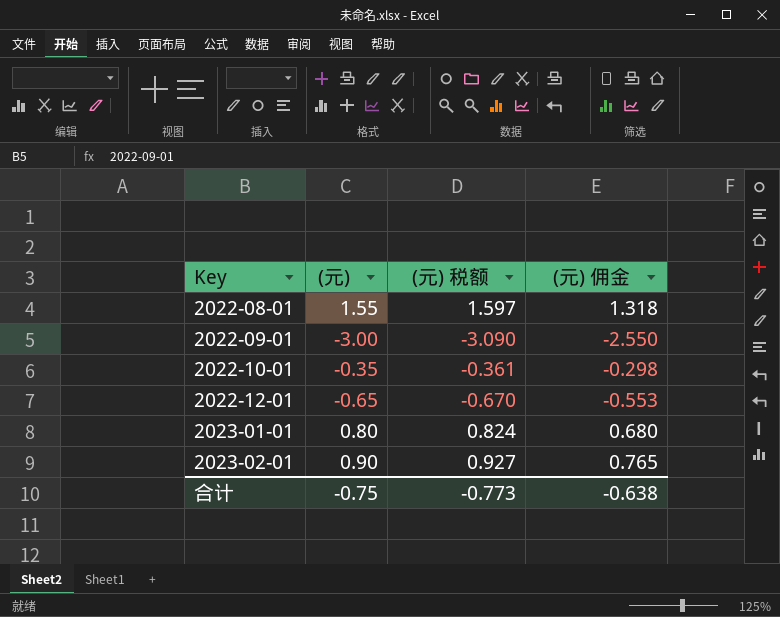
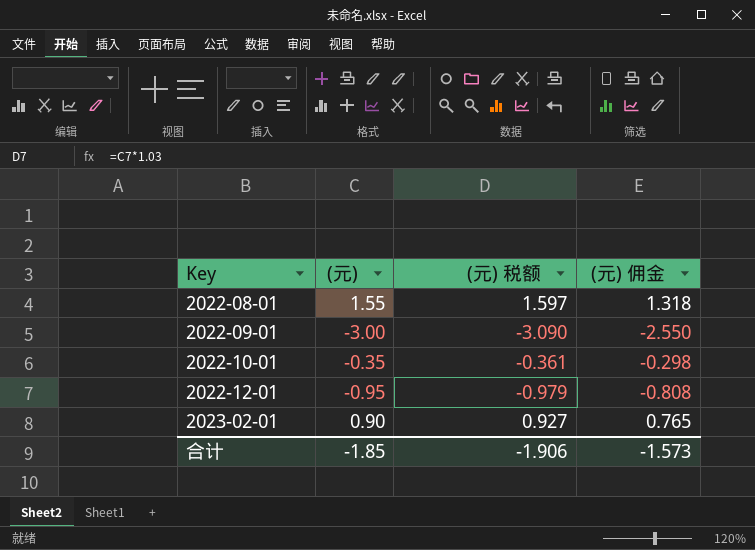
row 2023-01-01: 0.80 | 0.824 | 0.680 -> none
2022-12-01 | (元): -0.65 -> -0.95
2022-12-01 | (元) 税额: -0.670 -> -0.979
2022-12-01 | (元) 佣金: -0.553 -> -0.808
合计 | (元): -0.75 -> -1.85
合计 | (元) 税额: -0.773 -> -1.906
合计 | (元) 佣金: -0.638 -> -1.573

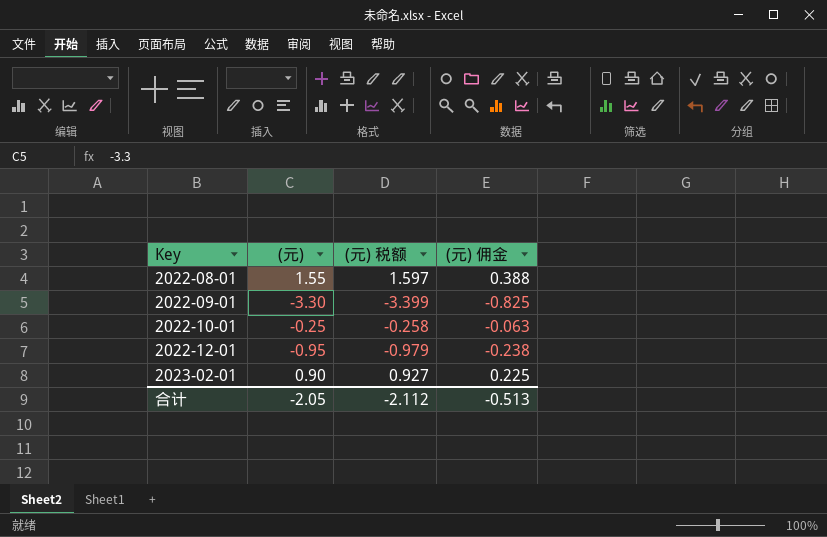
column (元) 佣金 | formula: [(元)] * 0.85 -> [(元)] * 0.25
2022-09-01 | (元): -3.00 -> -3.30
2022-09-01 | (元) 税额: -3.090 -> -3.399
2022-10-01 | (元): -0.35 -> -0.25
2022-10-01 | (元) 税额: -0.361 -> -0.258
合计 | (元): -1.85 -> -2.05
合计 | (元) 税额: -1.906 -> -2.112
合计 | (元) 佣金: -1.573 -> -0.513

